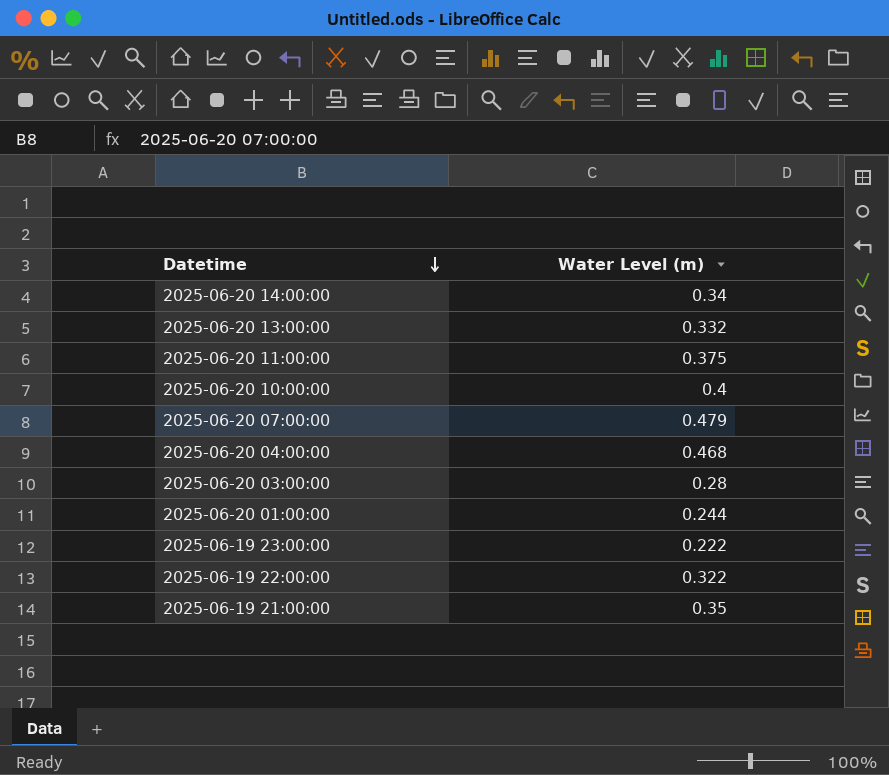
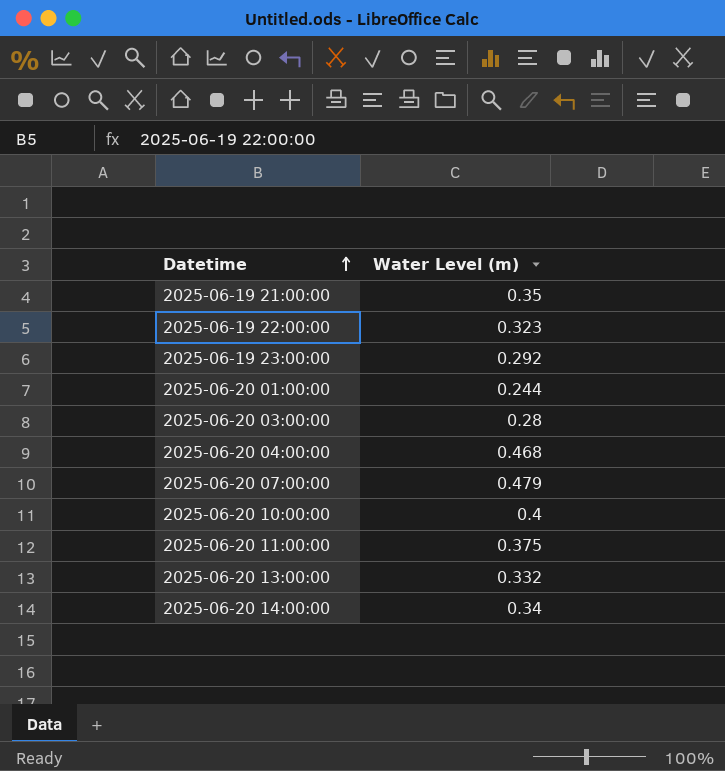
row order: Datetime descending -> Datetime ascending
2025-06-19 22:00:00 | Water Level (m): 0.322 -> 0.323
2025-06-19 23:00:00 | Water Level (m): 0.222 -> 0.292

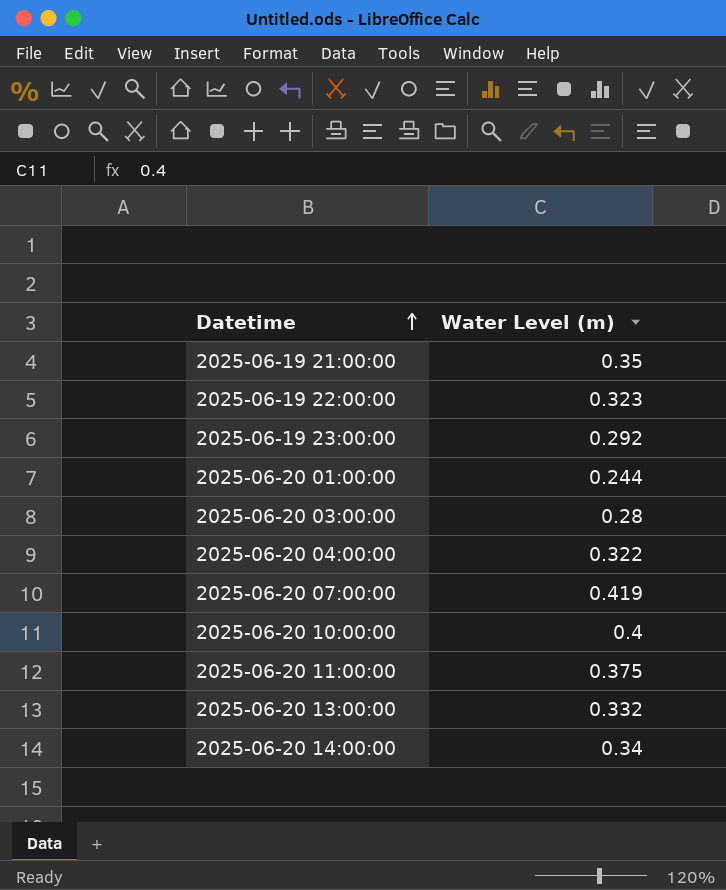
2025-06-20 04:00:00 | Water Level (m): 0.468 -> 0.322
2025-06-20 07:00:00 | Water Level (m): 0.479 -> 0.419

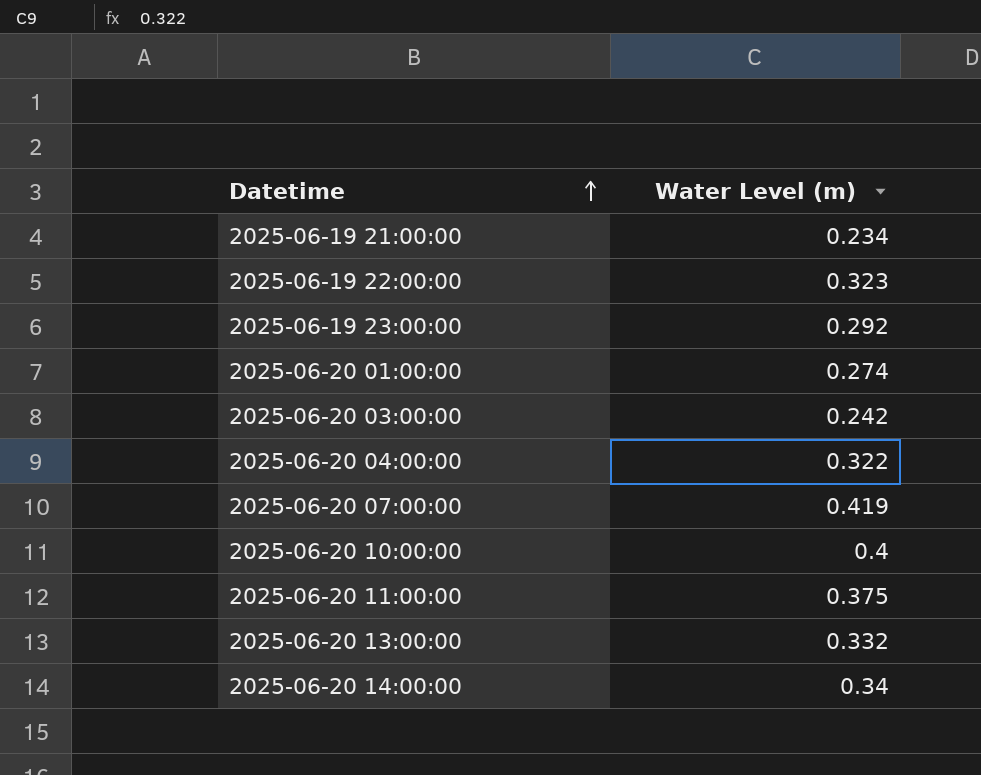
2025-06-19 21:00:00 | Water Level (m): 0.35 -> 0.234
2025-06-20 01:00:00 | Water Level (m): 0.244 -> 0.274
2025-06-20 03:00:00 | Water Level (m): 0.28 -> 0.242

